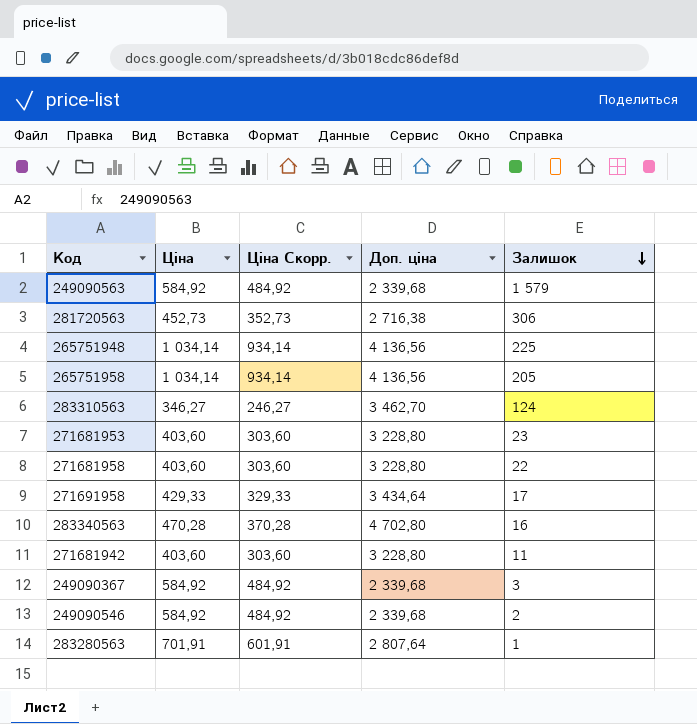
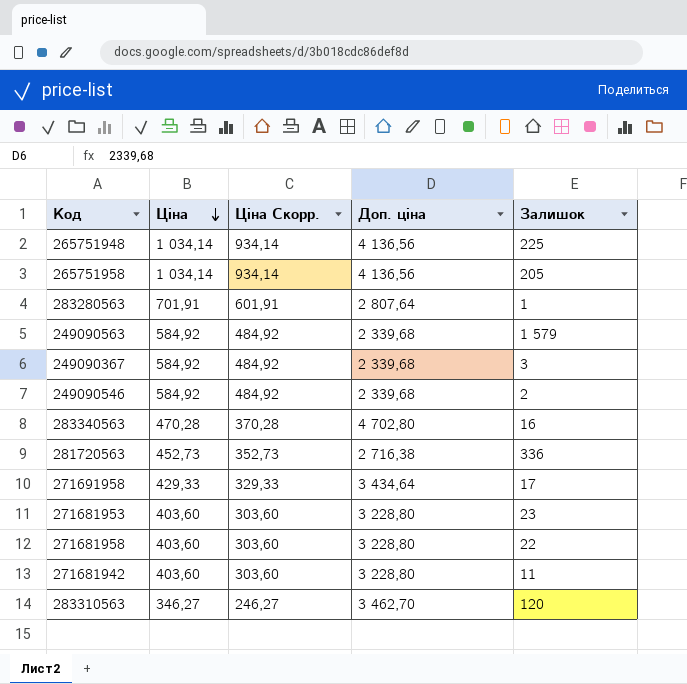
row order: Залишок descending -> Ціна descending
281720563 | Залишок: 306 -> 336
283310563 | Залишок: 124 -> 120

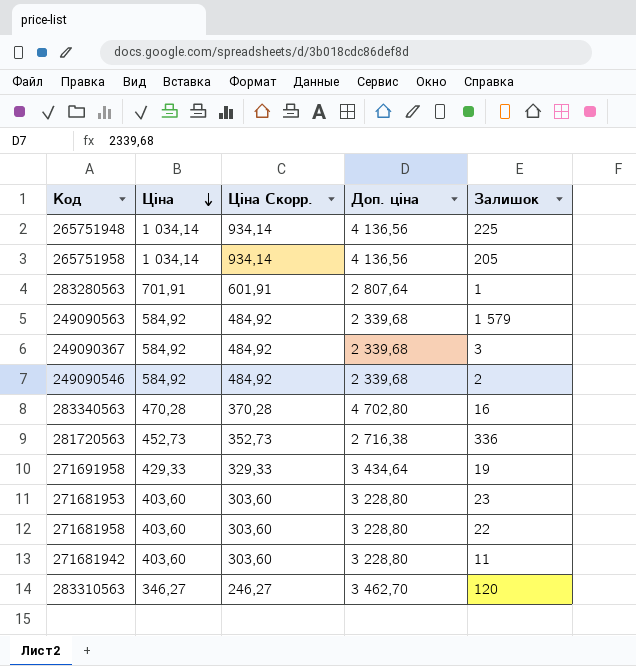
271691958 | Залишок: 17 -> 19

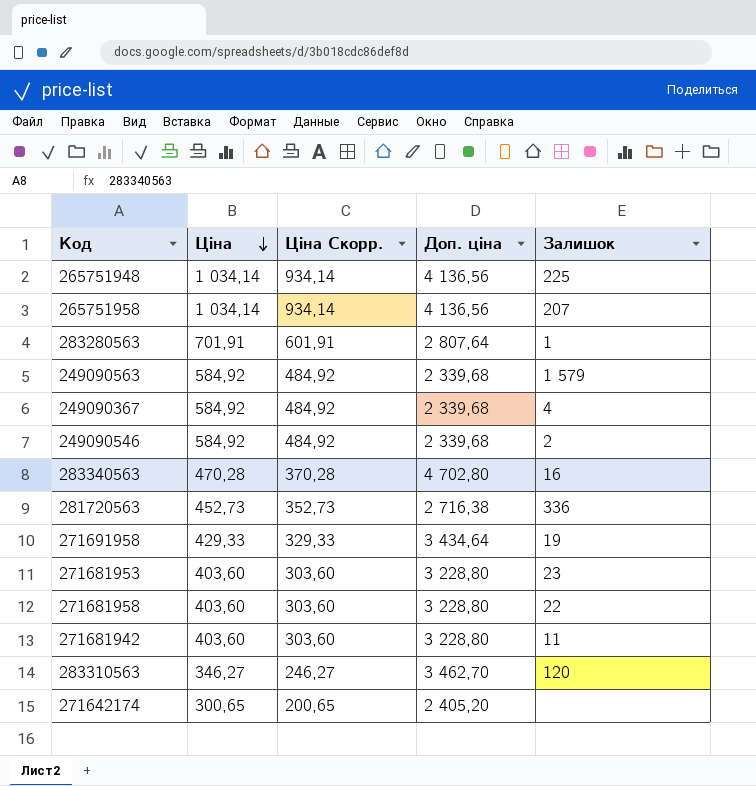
265751958 | Залишок: 205 -> 207
249090367 | Залишок: 3 -> 4
row 271642174: none -> 300,65 | 200,65 | 2 405,20 | none

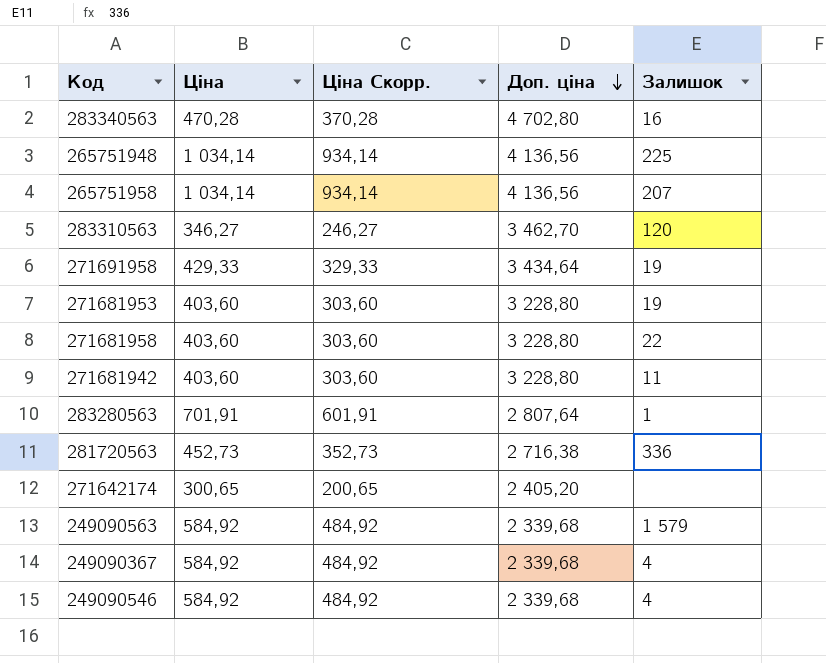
row order: Ціна descending -> Доп. ціна descending
271681953 | Залишок: 23 -> 19
249090546 | Залишок: 2 -> 4

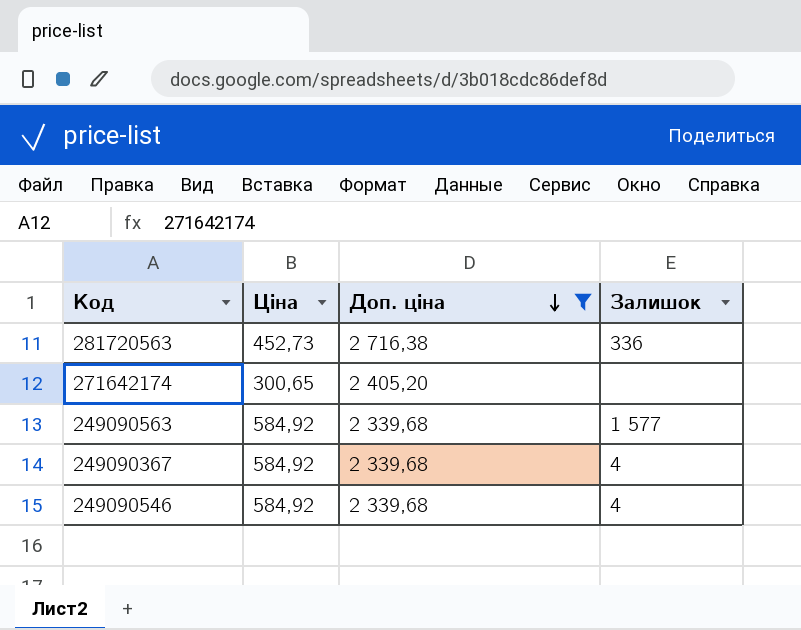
filter: none -> Доп. ціна <= 2 716,38
column Ціна Скорр. | formula: [Ціна] - 100 -> none
249090563 | Залишок: 1 579 -> 1 577

